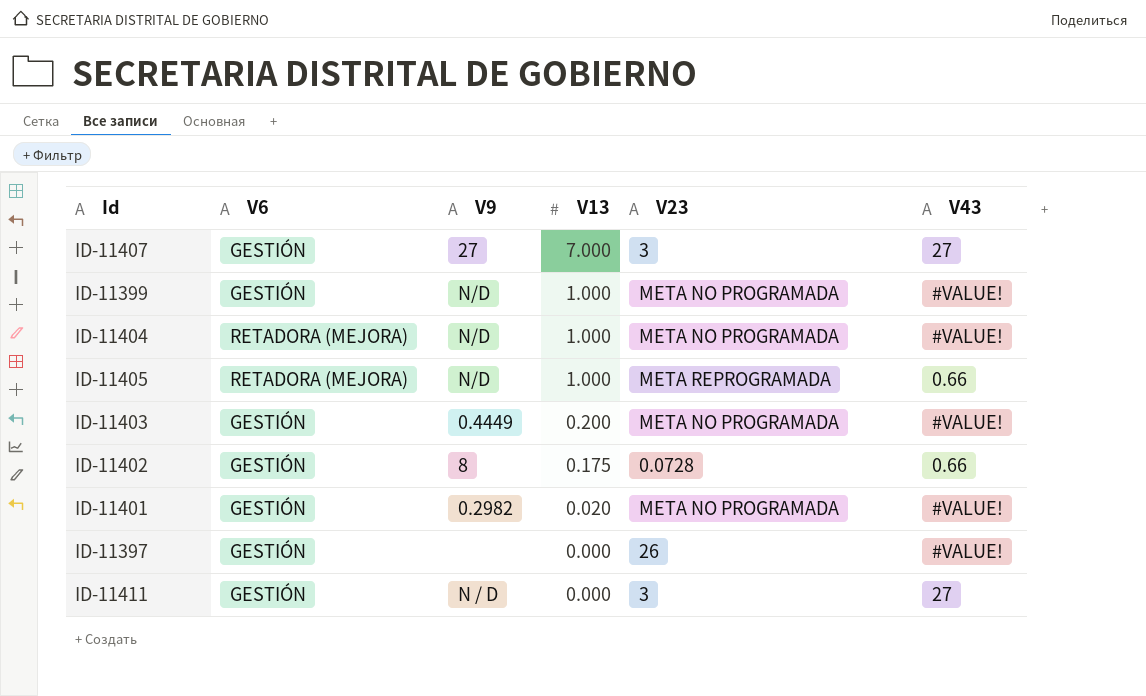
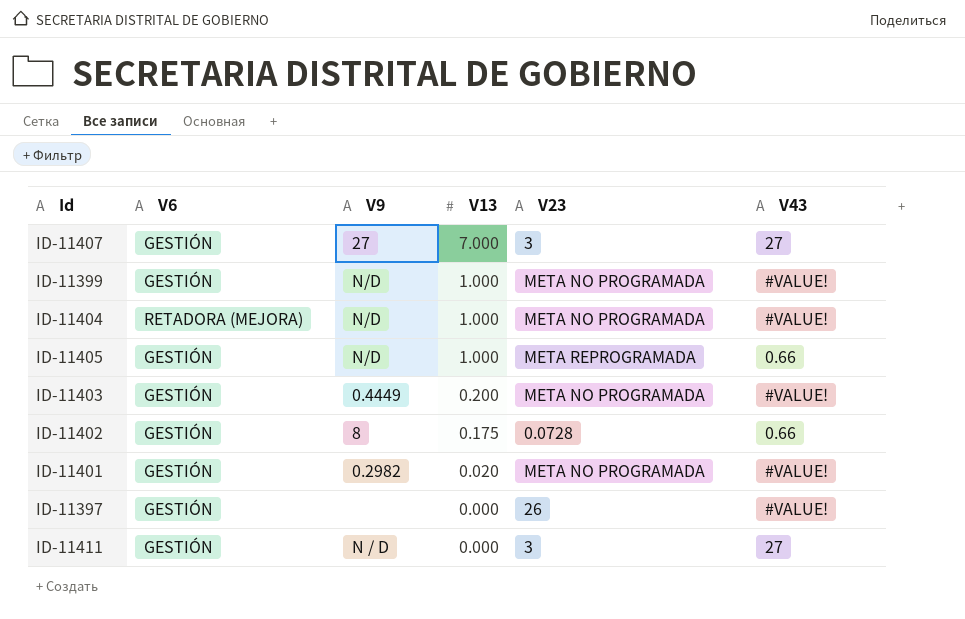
ID-11405 | V6: RETADORA (MEJORA) -> GESTIÓN

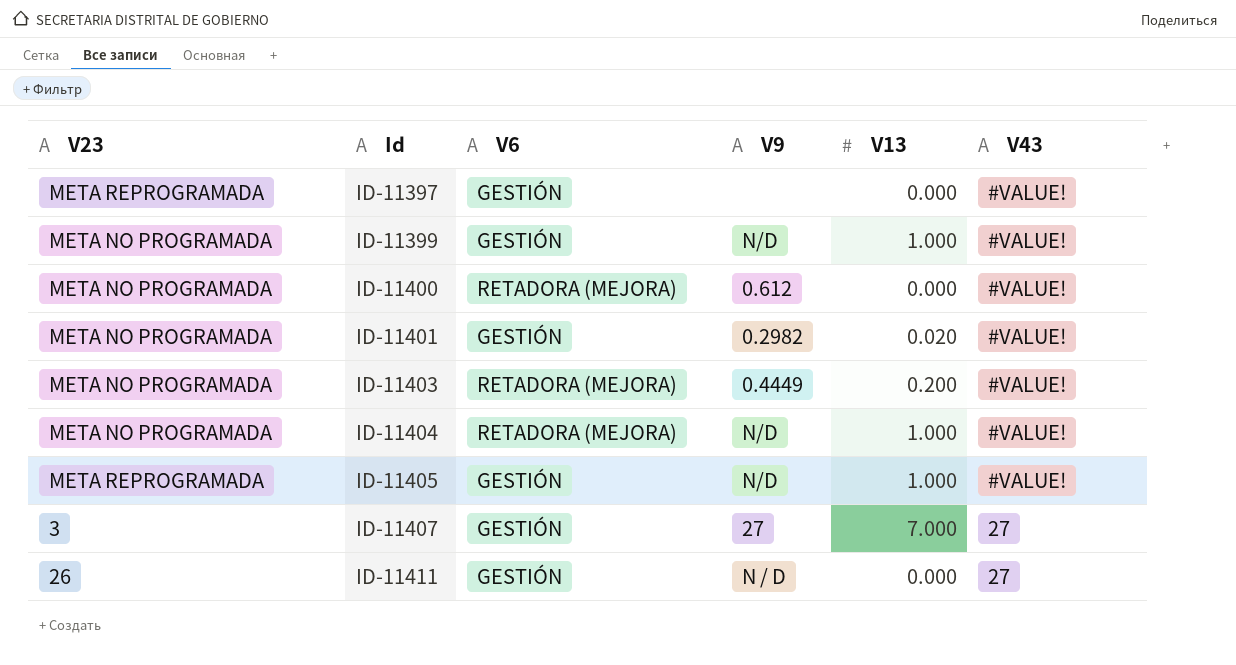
row order: V13 descending -> Id ascending
column V23 | position: 5 -> 1
row ID-11402: GESTIÓN | 8 | 0.175 | 0.0728 | 0.66 -> none
ID-11397 | V23: 26 -> META REPROGRAMADA
row ID-11400: none -> META NO PROGRAMADA | RETADORA (MEJORA) | 0.612 | 0.000 | #VALUE!
ID-11403 | V6: GESTIÓN -> RETADORA (MEJORA)
ID-11405 | V43: 0.66 -> #VALUE!
ID-11411 | V23: 3 -> 26

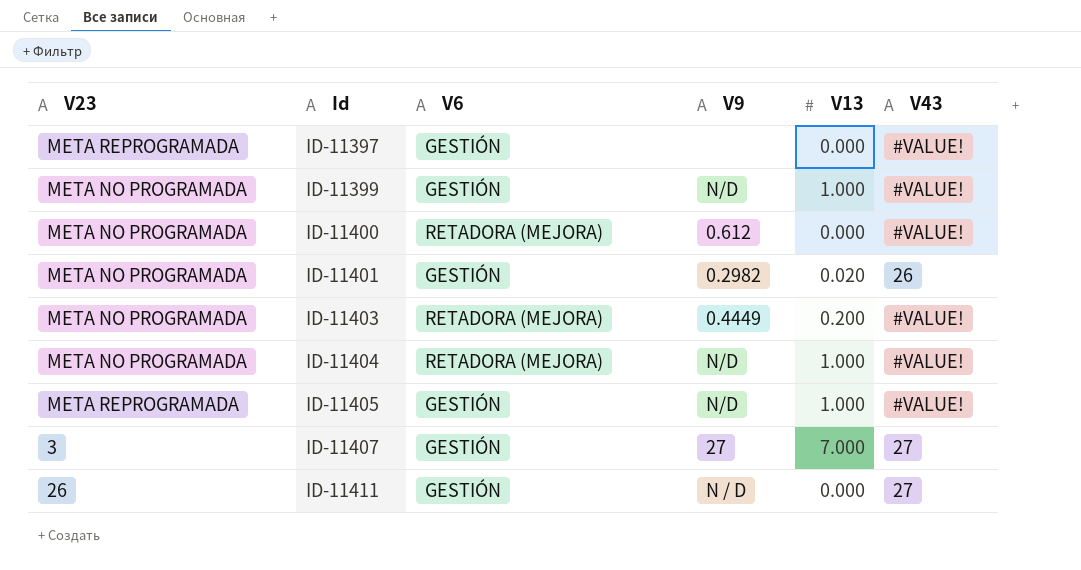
ID-11401 | V43: #VALUE! -> 26

